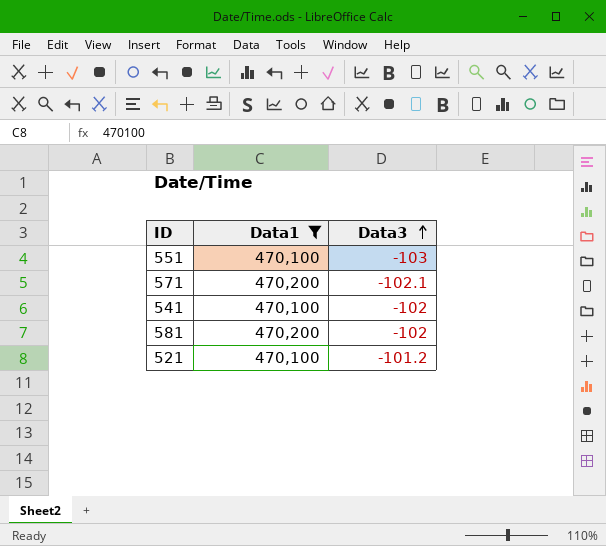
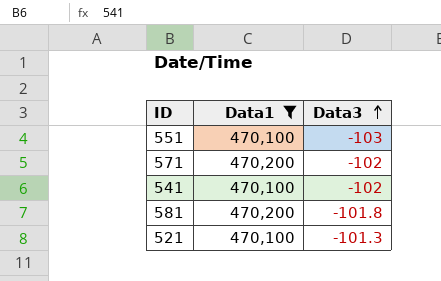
571 | Data3: -102.1 -> -102
581 | Data3: -102 -> -101.8
521 | Data3: -101.2 -> -101.3

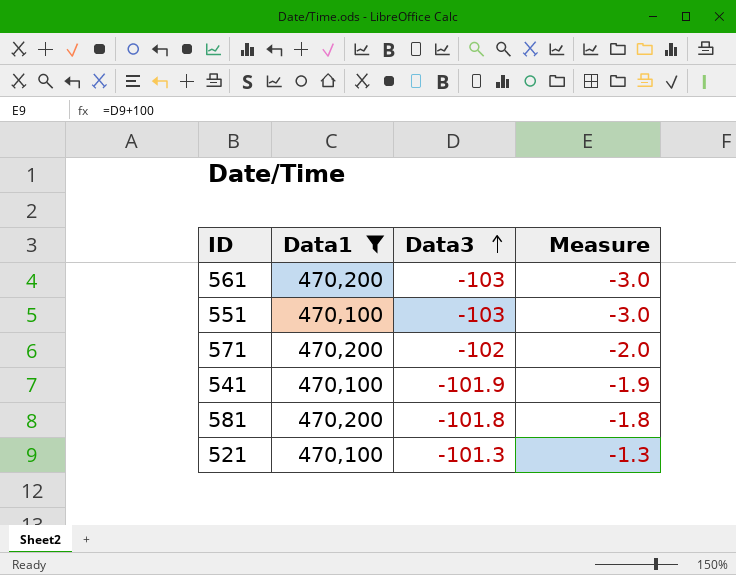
column Measure | formula: none -> [Data3] + 100
row 561: none -> 470,200 | -103 | -3.0
541 | Data3: -102 -> -101.9

